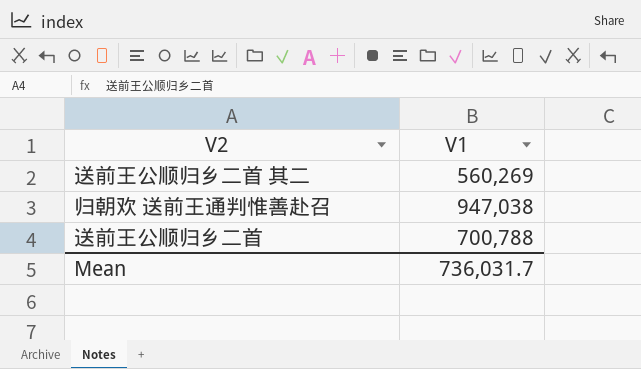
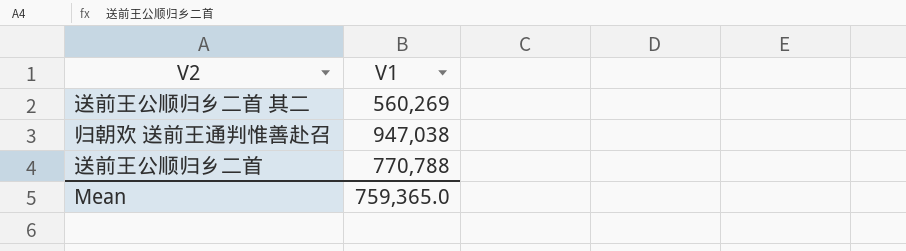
送前王公顺归乡二首 | V1: 700,788 -> 770,788
Mean | V1: 736,031.7 -> 759,365.0

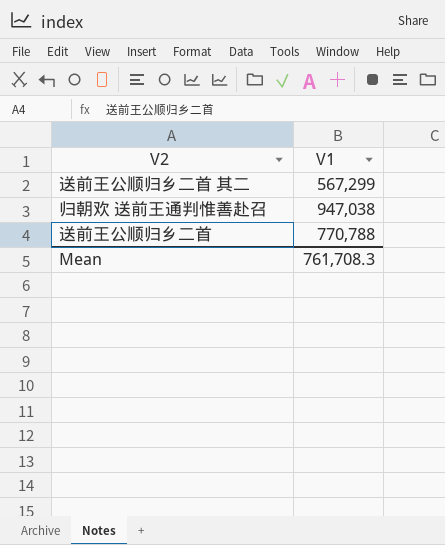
送前王公顺归乡二首 其二 | V1: 560,269 -> 567,299
Mean | V1: 759,365.0 -> 761,708.3

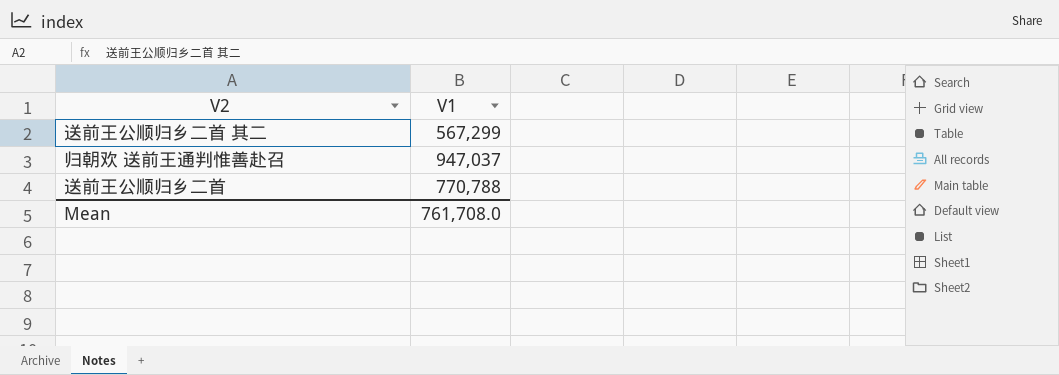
归朝欢 送前王通判惟善赴召 | V1: 947,038 -> 947,037
Mean | V1: 761,708.3 -> 761,708.0

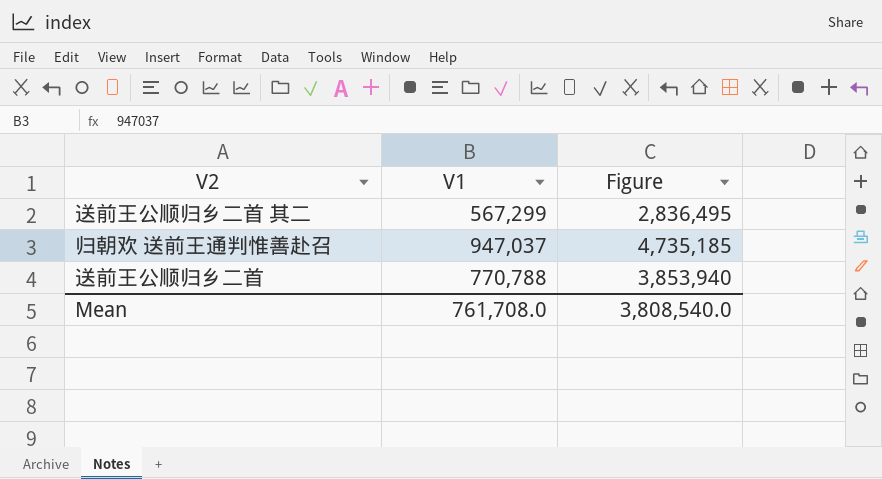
column Figure | formula: none -> [V1] * 5

